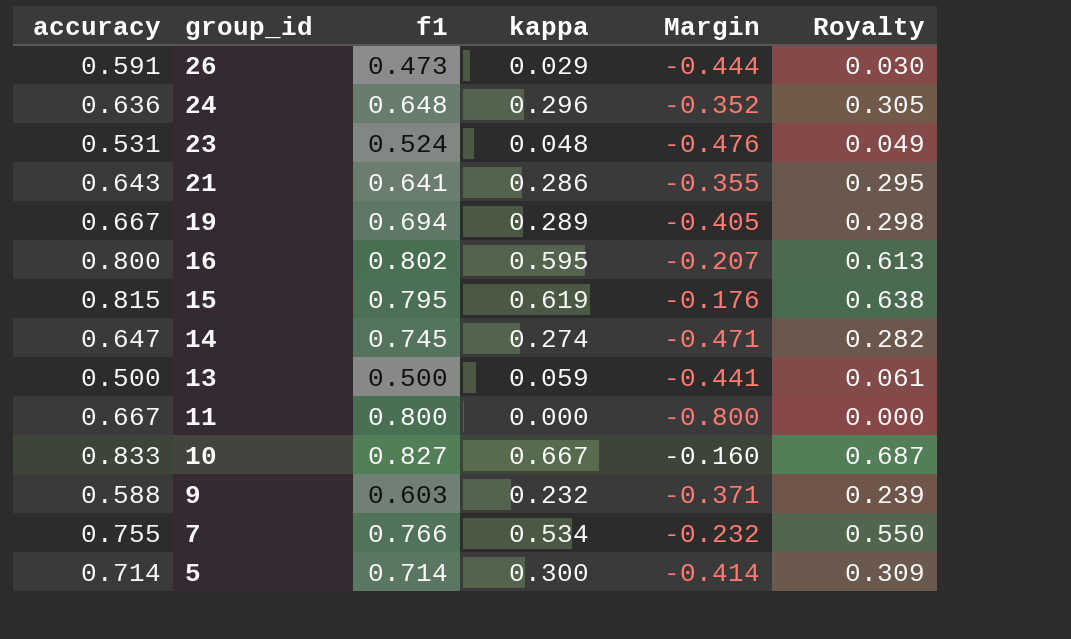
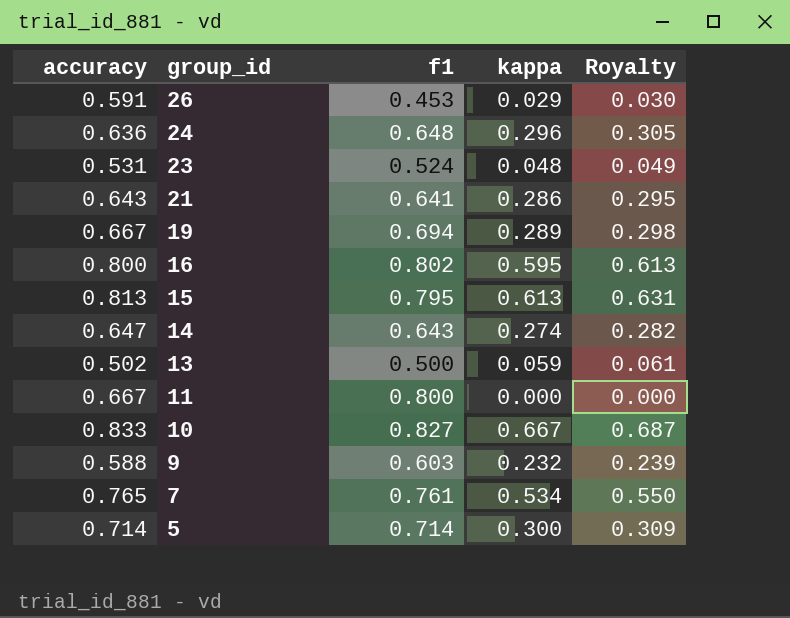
column Margin | formula: [kappa] - [f1] -> none
26 | f1: 0.473 -> 0.453
15 | accuracy: 0.815 -> 0.813
15 | kappa: 0.619 -> 0.613
15 | Royalty: 0.638 -> 0.631
14 | f1: 0.745 -> 0.643
13 | accuracy: 0.500 -> 0.502
7 | accuracy: 0.755 -> 0.765
7 | f1: 0.766 -> 0.761

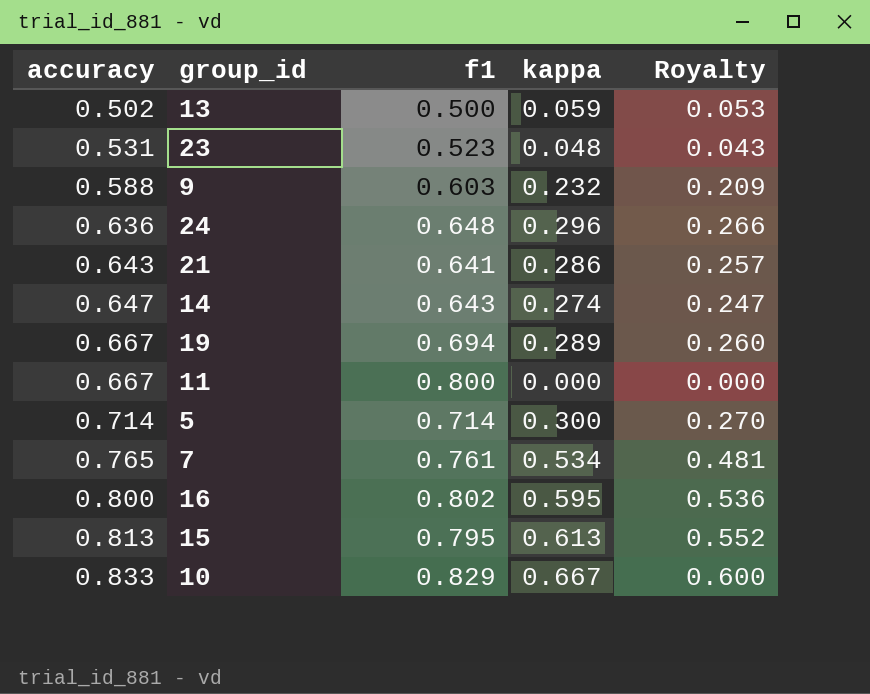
row order: group_id descending -> accuracy ascending
column Royalty | formula: [kappa] * 1.03 -> [kappa] * 0.9
row 26: 0.591 | 0.453 | 0.029 | 0.030 -> none
23 | f1: 0.524 -> 0.523
10 | f1: 0.827 -> 0.829

